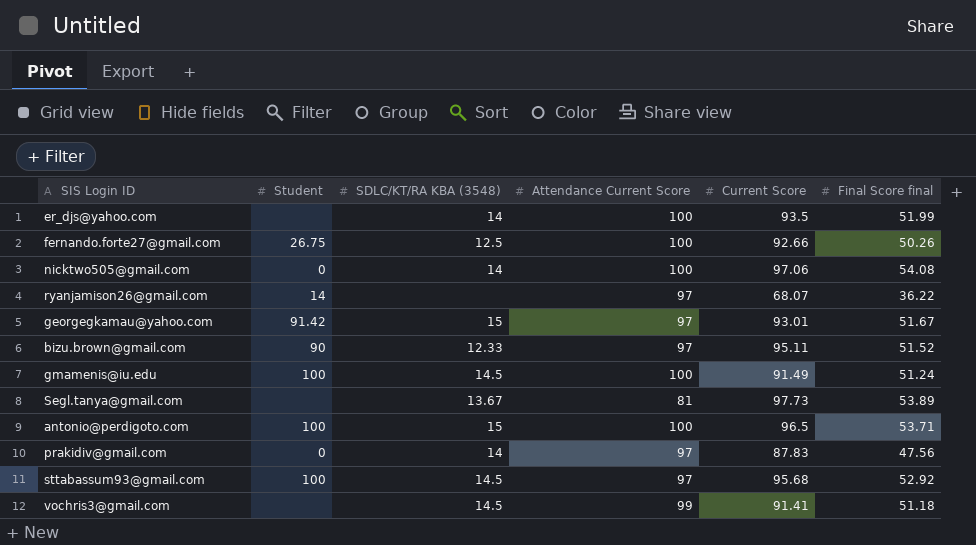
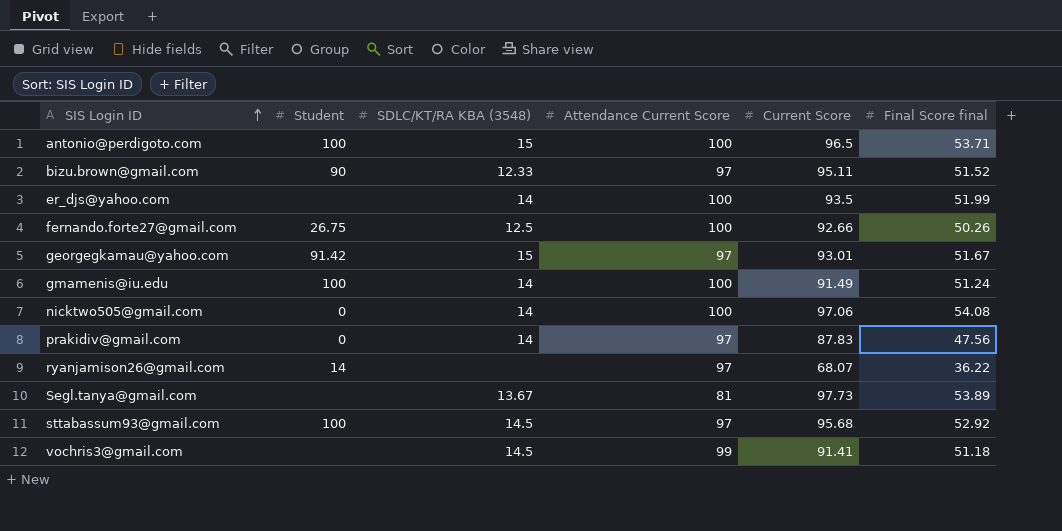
row order: none -> SIS Login ID ascending
gmamenis@iu.edu | SDLC/KT/RA KBA (3548): 14.5 -> 14

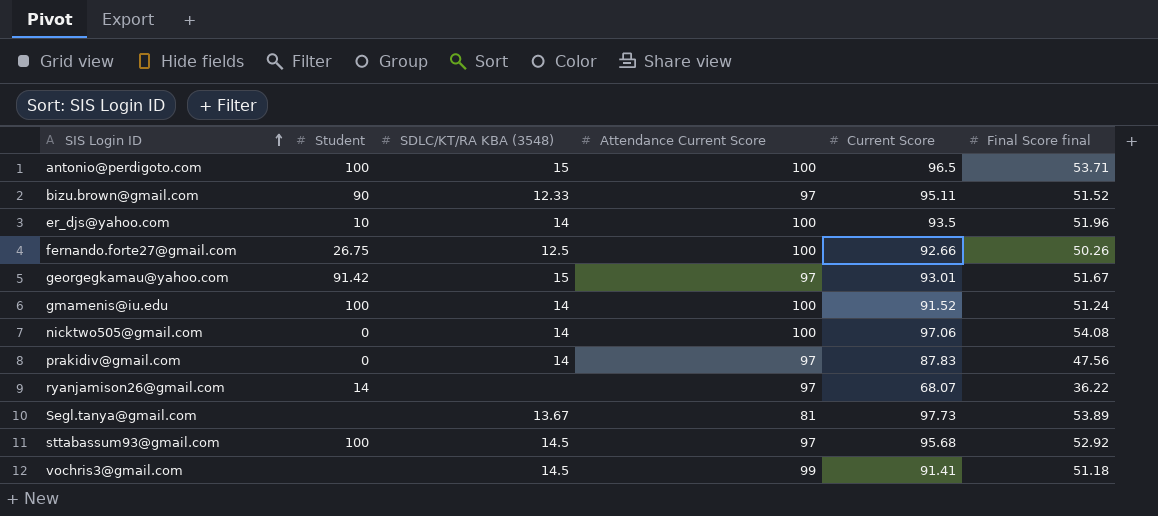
er_djs@yahoo.com | Student: none -> 10
er_djs@yahoo.com | Final Score final: 51.99 -> 51.96
gmamenis@iu.edu | Current Score: 91.49 -> 91.52

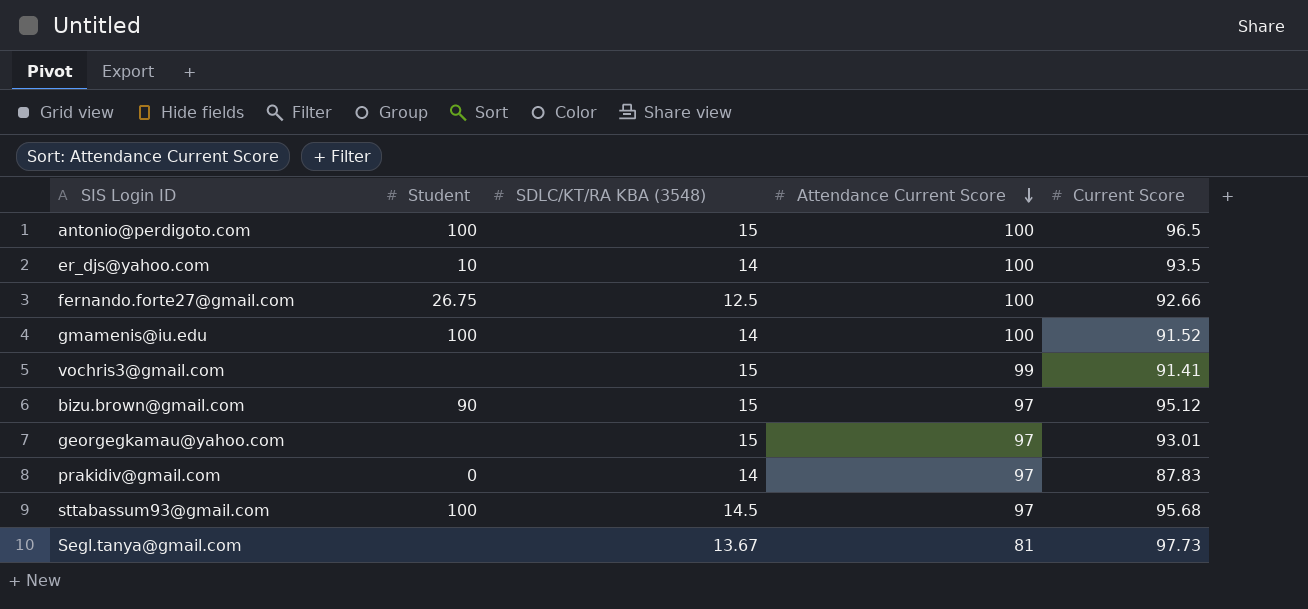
row order: SIS Login ID ascending -> Attendance Current Score descending
column Final Score final | position: 6 -> none
row nicktwo505@gmail.com: 0 | 14 | 100 | 97.06 | 54.08 -> none
row ryanjamison26@gmail.com: 14 | none | 97 | 68.07 | 36.22 -> none
vochris3@gmail.com | SDLC/KT/RA KBA (3548): 14.5 -> 15
bizu.brown@gmail.com | SDLC/KT/RA KBA (3548): 12.33 -> 15
bizu.brown@gmail.com | Current Score: 95.11 -> 95.12
georgegkamau@yahoo.com | Student: 91.42 -> none

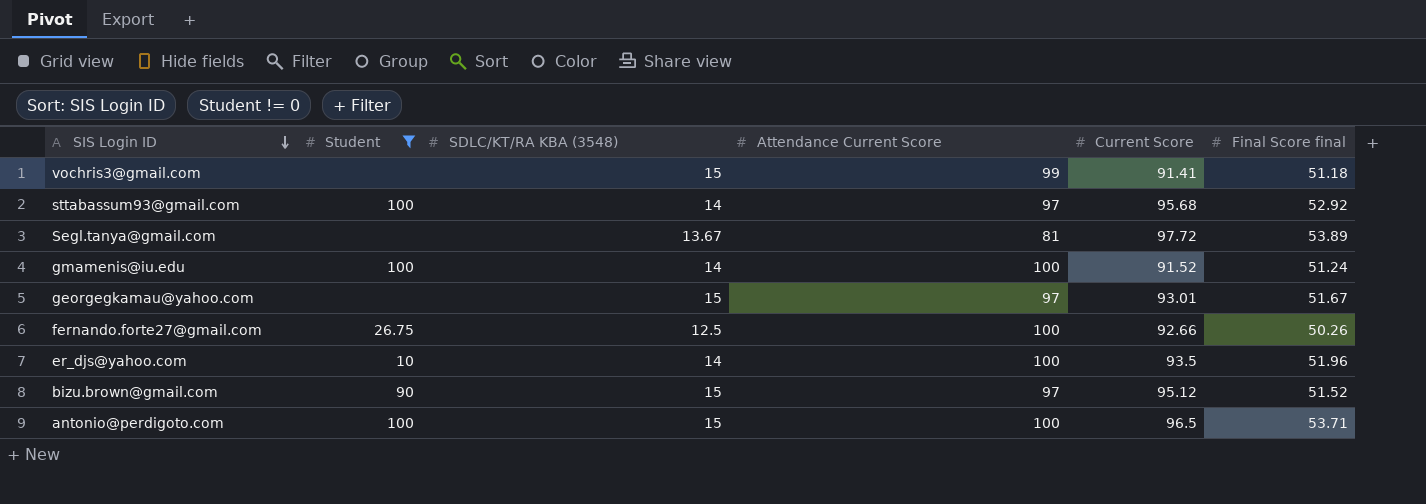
filter: none -> Student != 0
row order: Attendance Current Score descending -> SIS Login ID descending
column Final Score final | position: none -> 6
sttabassum93@gmail.com | SDLC/KT/RA KBA (3548): 14.5 -> 14
Segl.tanya@gmail.com | Current Score: 97.73 -> 97.72

